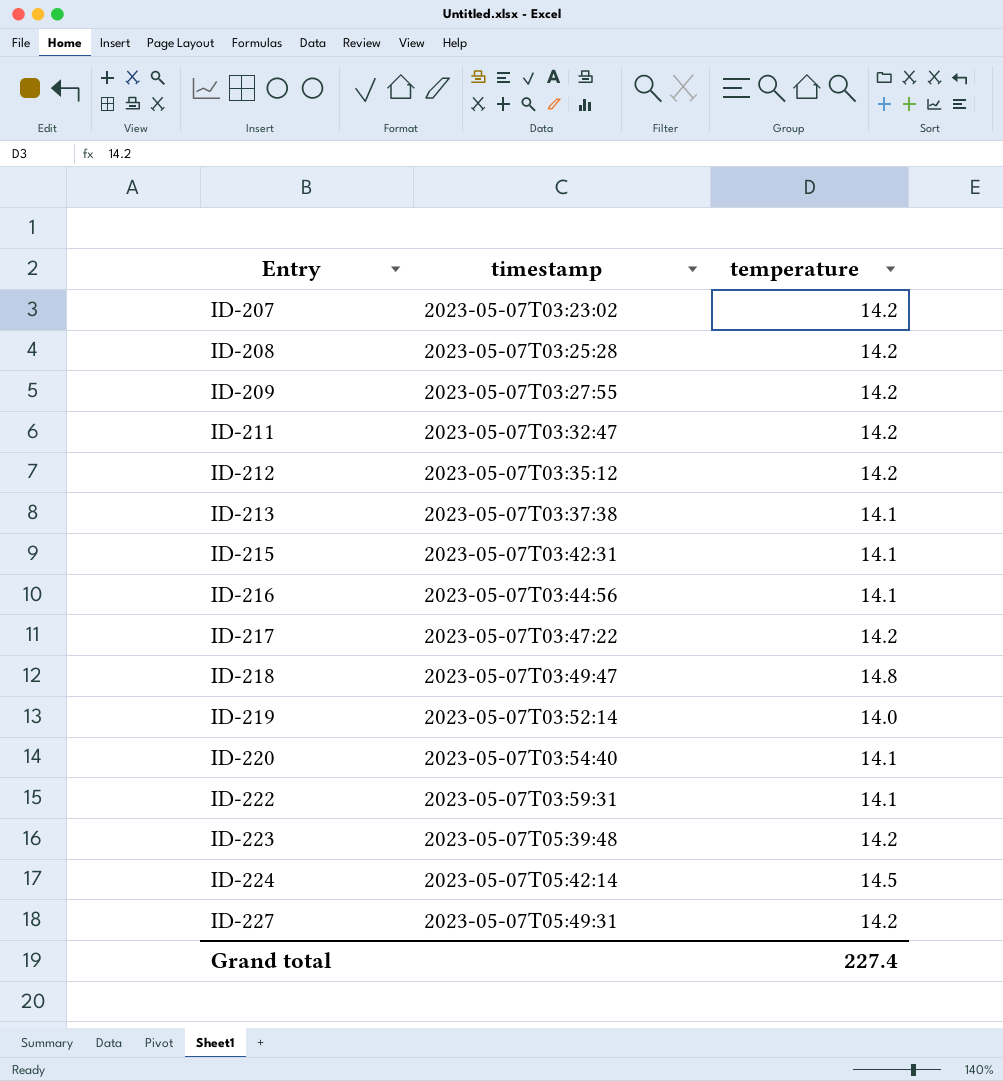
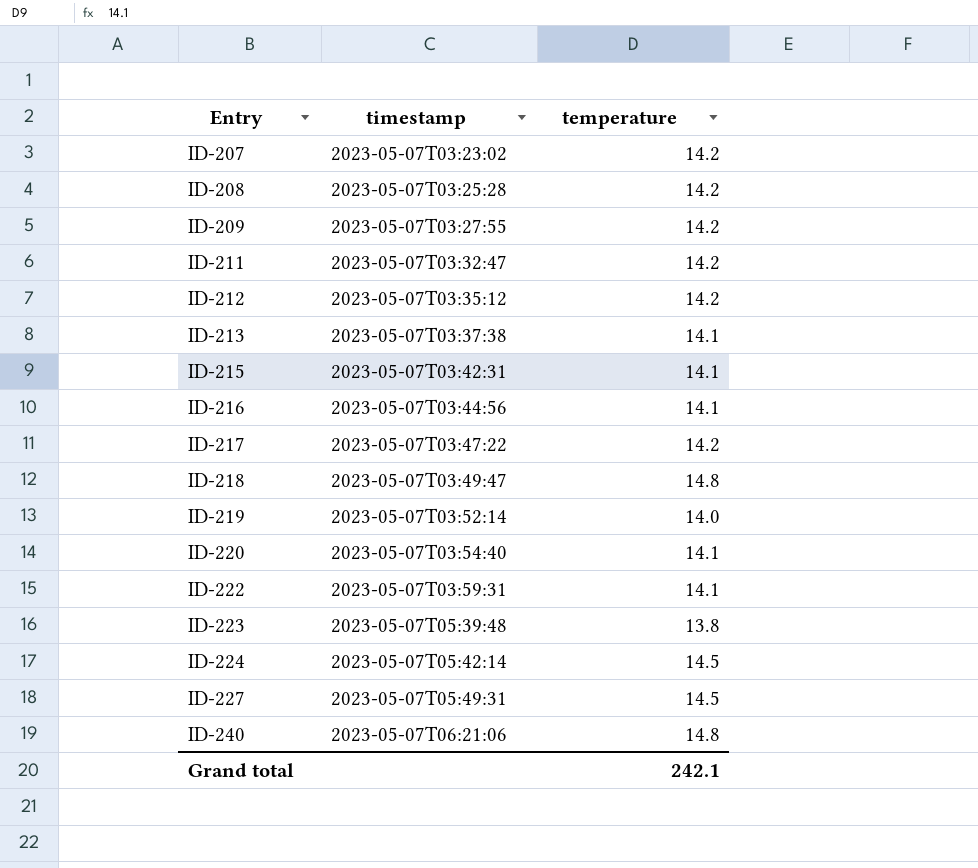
ID-223 | temperature: 14.2 -> 13.8
ID-227 | temperature: 14.2 -> 14.5
row ID-240: none -> 2023-05-07T06:21:06 | 14.8
Grand total | temperature: 227.4 -> 242.1

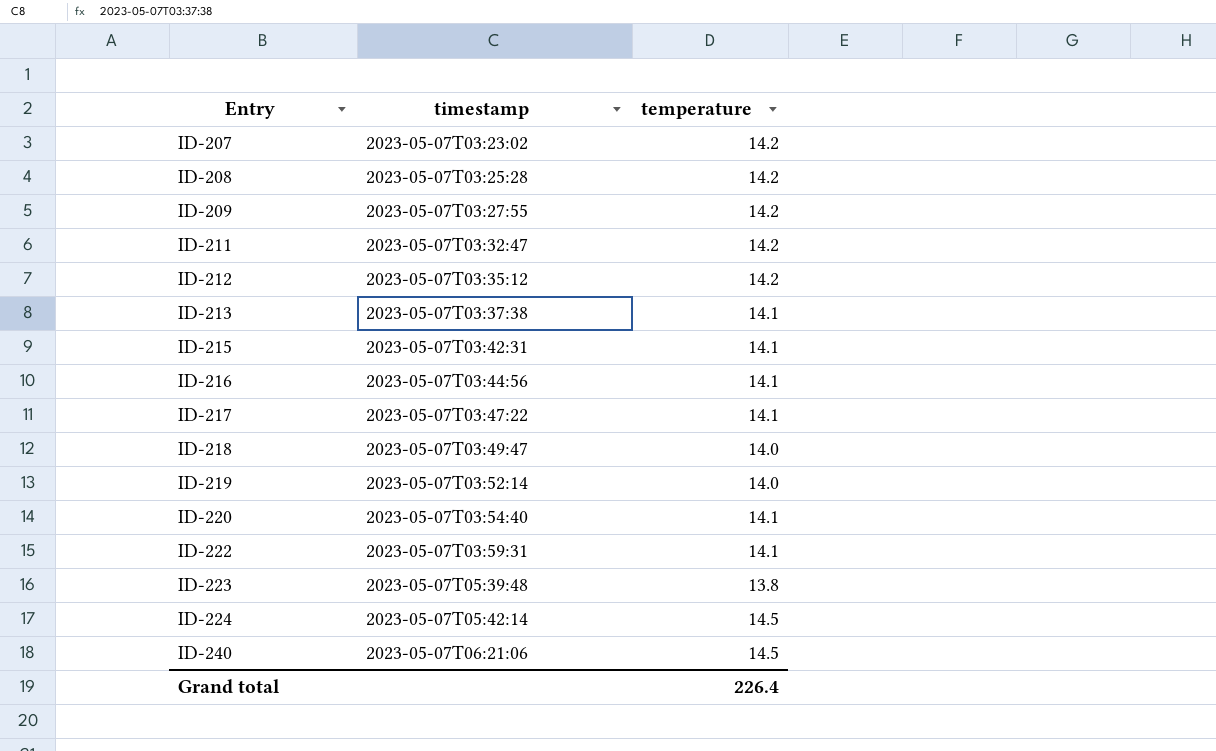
row ID-227: 2023-05-07T05:49:31 | 14.5 -> none
ID-217 | temperature: 14.2 -> 14.1
ID-218 | temperature: 14.8 -> 14.0
ID-240 | temperature: 14.8 -> 14.5
Grand total | temperature: 242.1 -> 226.4

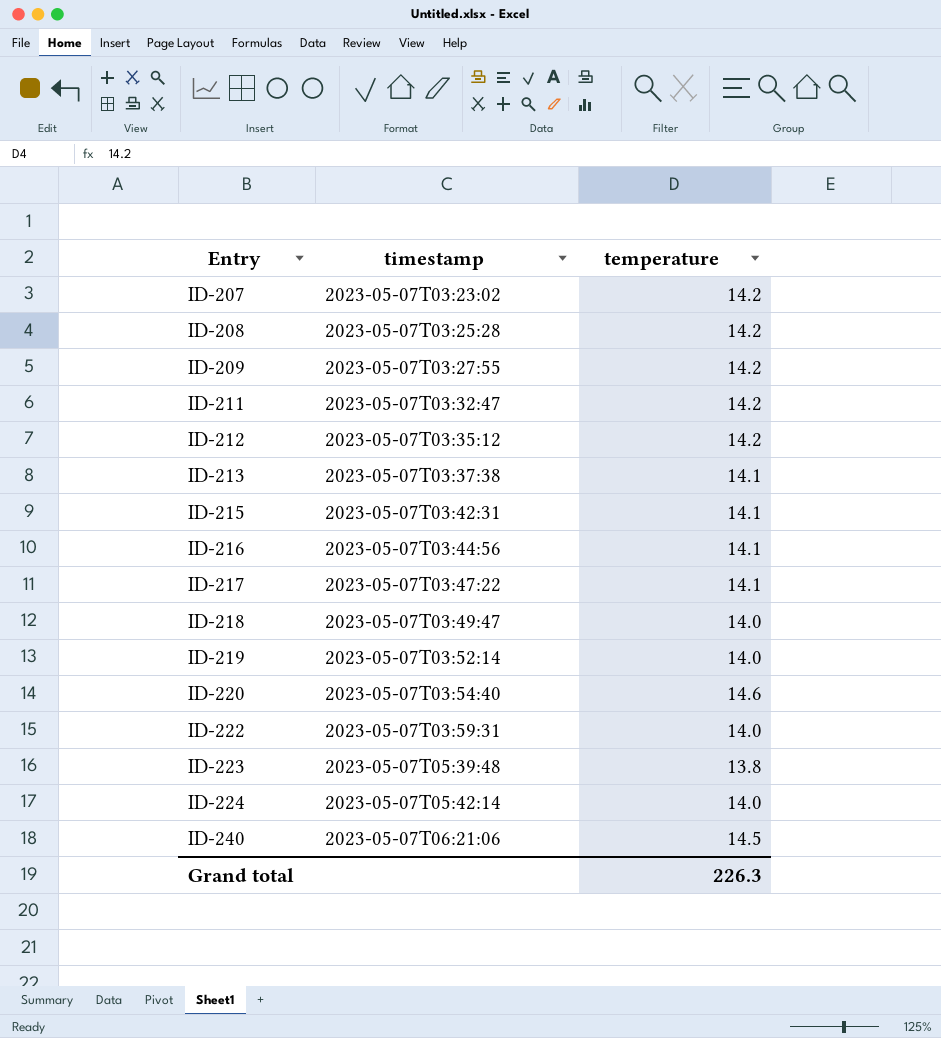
ID-220 | temperature: 14.1 -> 14.6
ID-222 | temperature: 14.1 -> 14.0
ID-224 | temperature: 14.5 -> 14.0
Grand total | temperature: 226.4 -> 226.3

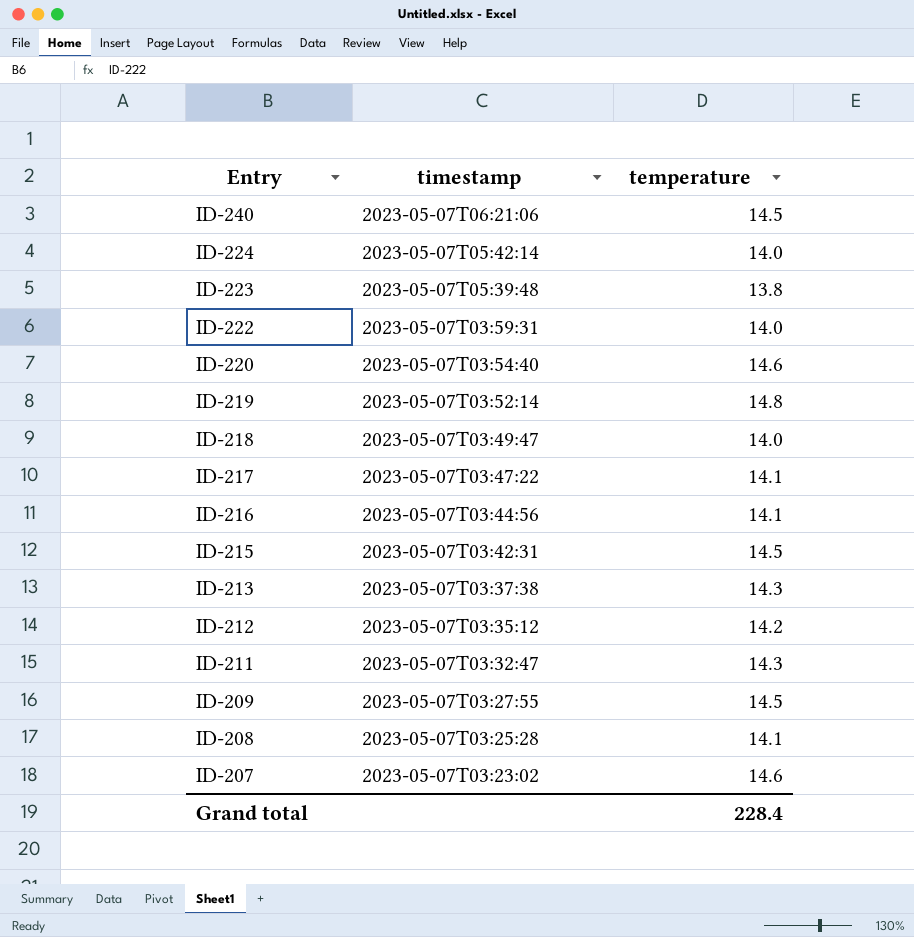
row order: Entry ascending -> Entry descending
ID-219 | temperature: 14.0 -> 14.8
ID-215 | temperature: 14.1 -> 14.5
ID-213 | temperature: 14.1 -> 14.3
ID-211 | temperature: 14.2 -> 14.3
ID-209 | temperature: 14.2 -> 14.5
ID-208 | temperature: 14.2 -> 14.1
ID-207 | temperature: 14.2 -> 14.6
Grand total | temperature: 226.3 -> 228.4

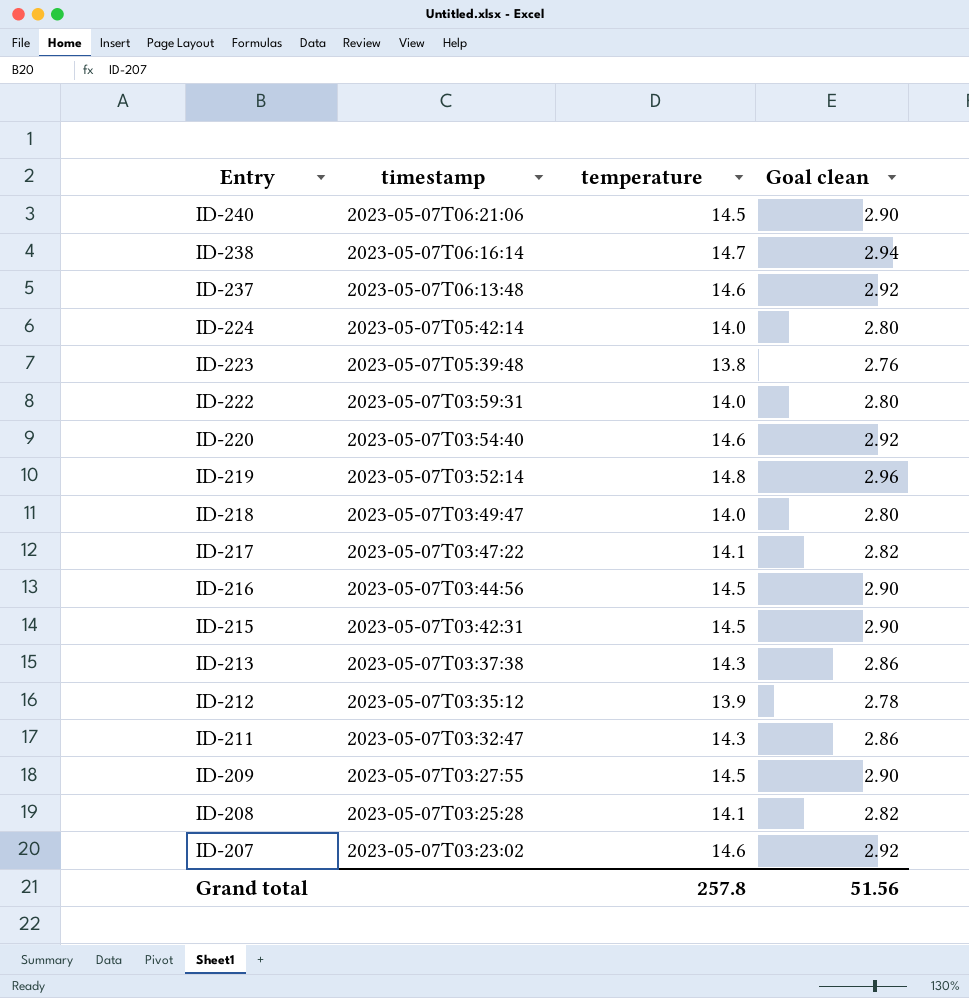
column Goal clean | formula: none -> [temperature] * 0.2
row ID-238: none -> 2023-05-07T06:16:14 | 14.7 | 2.94
row ID-237: none -> 2023-05-07T06:13:48 | 14.6 | 2.92
ID-216 | temperature: 14.1 -> 14.5
ID-212 | temperature: 14.2 -> 13.9
Grand total | temperature: 228.4 -> 257.8

